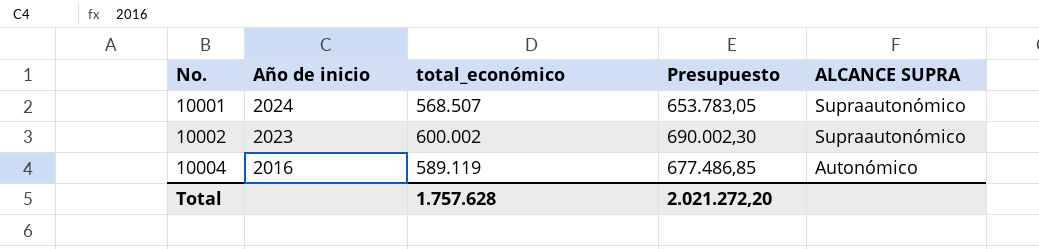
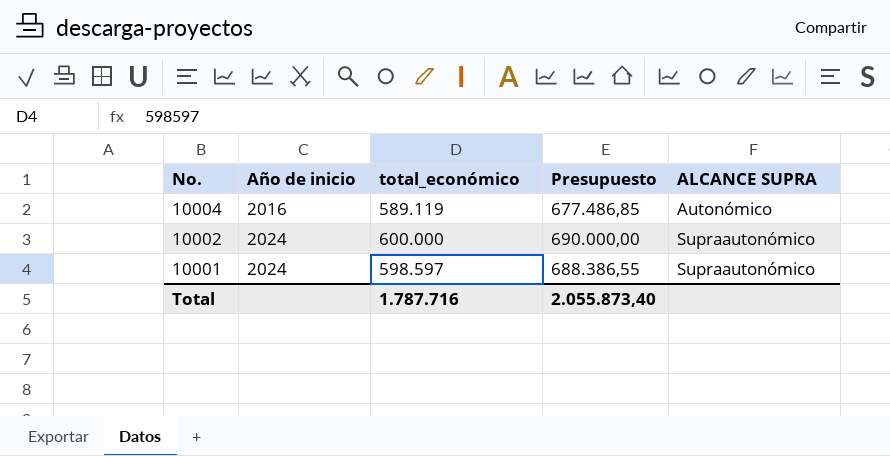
row order: No. ascending -> No. descending
10002 | Año de inicio: 2023 -> 2024
10002 | total_económico: 600.002 -> 600.000
10002 | Presupuesto: 690.002,30 -> 690.000,00
10001 | total_económico: 568.507 -> 598.597
10001 | Presupuesto: 653.783,05 -> 688.386,55
Total | total_económico: 1.757.628 -> 1.787.716
Total | Presupuesto: 2.021.272,20 -> 2.055.873,40

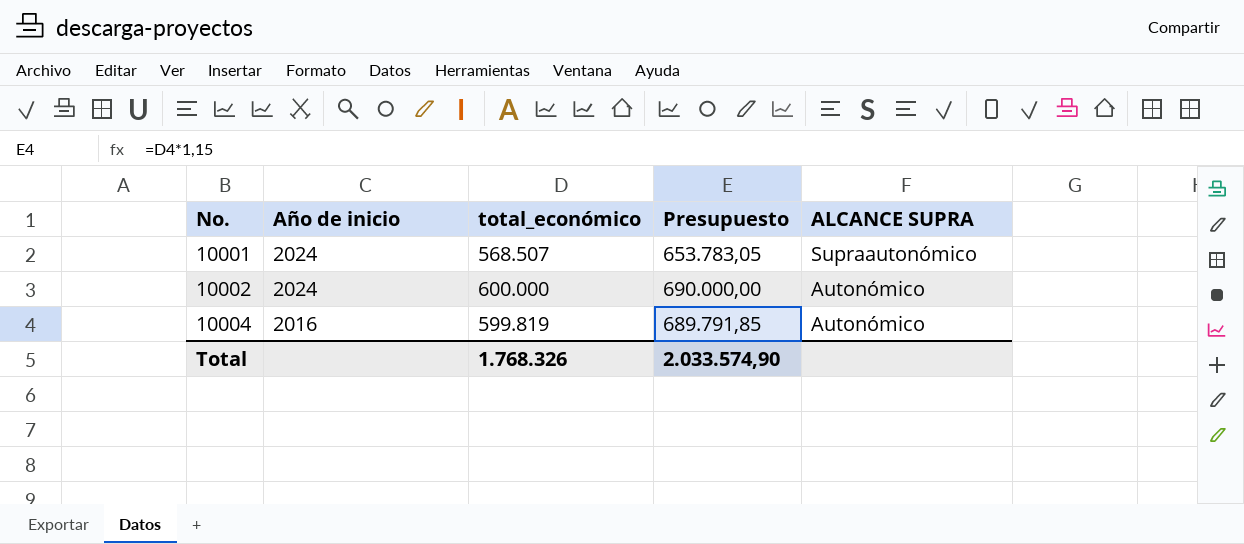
row order: No. descending -> No. ascending
10001 | total_económico: 598.597 -> 568.507
10001 | Presupuesto: 688.386,55 -> 653.783,05
10002 | ALCANCE SUPRA: Supraautonómico -> Autonómico
10004 | total_económico: 589.119 -> 599.819
10004 | Presupuesto: 677.486,85 -> 689.791,85
Total | total_económico: 1.787.716 -> 1.768.326
Total | Presupuesto: 2.055.873,40 -> 2.033.574,90

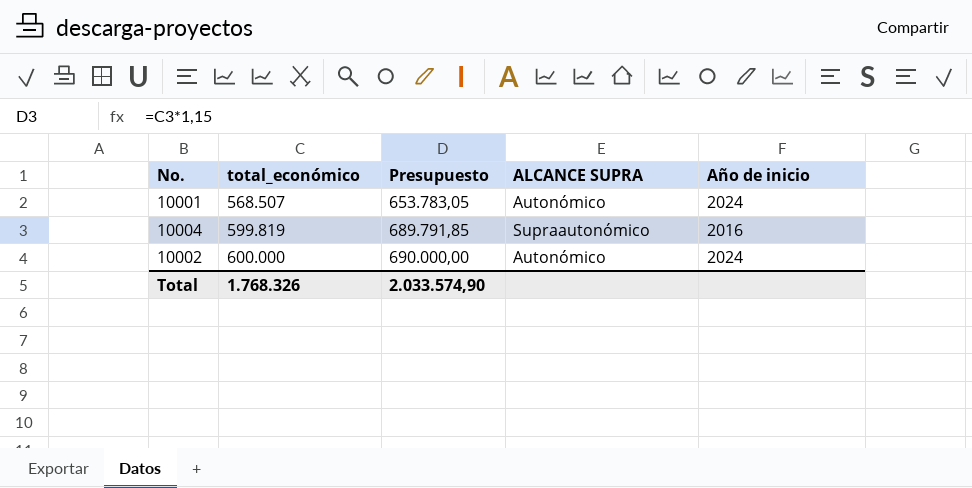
row order: No. ascending -> total_económico ascending
column Año de inicio | position: 2 -> 5
10001 | ALCANCE SUPRA: Supraautonómico -> Autonómico
10004 | ALCANCE SUPRA: Autonómico -> Supraautonómico

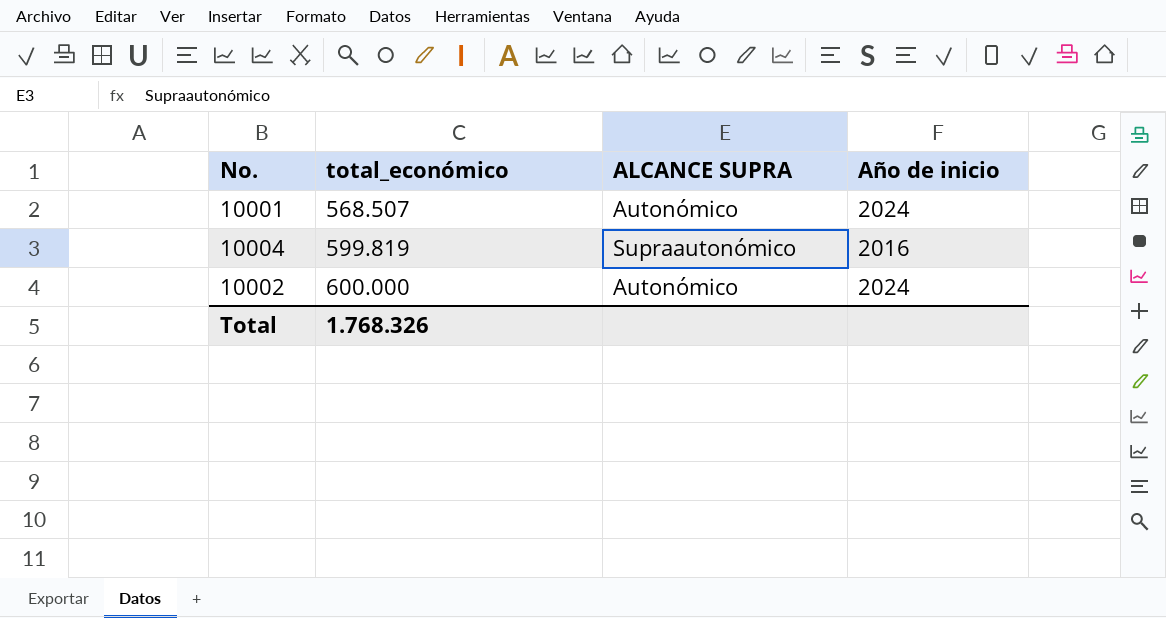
column Presupuesto | formula: [total_económico] * 1,15 -> none

